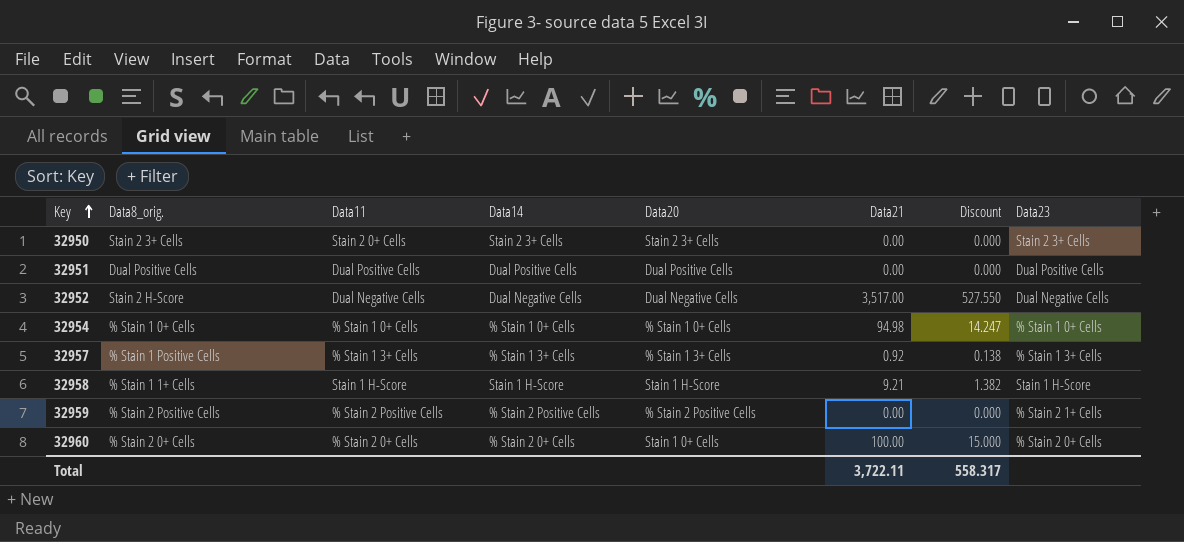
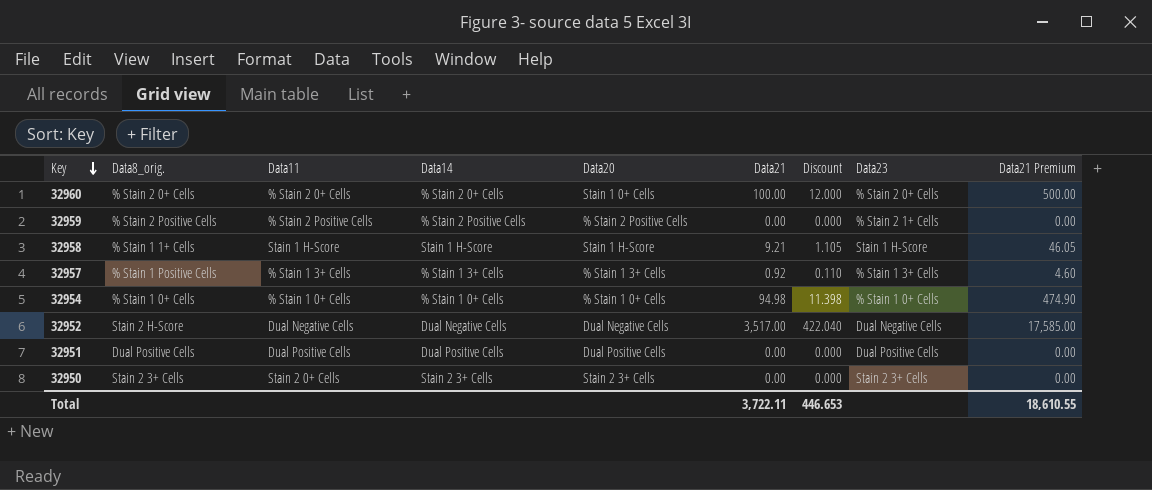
row order: Key ascending -> Key descending
column Discount | formula: [Data21] * 0.15 -> [Data21] * 0.12
column Data21 Premium | formula: none -> [Data21] * 5
Total | Discount: 558.317 -> 446.653

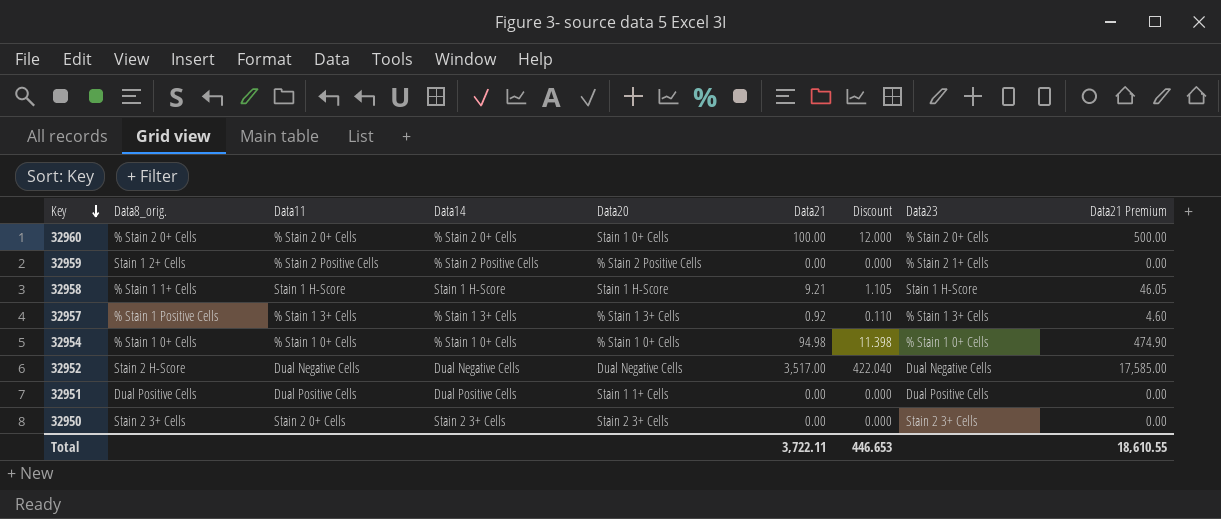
32959 | Data8_orig.: % Stain 2 Positive Cells -> Stain 1 2+ Cells
32951 | Data20: Dual Positive Cells -> Stain 1 1+ Cells

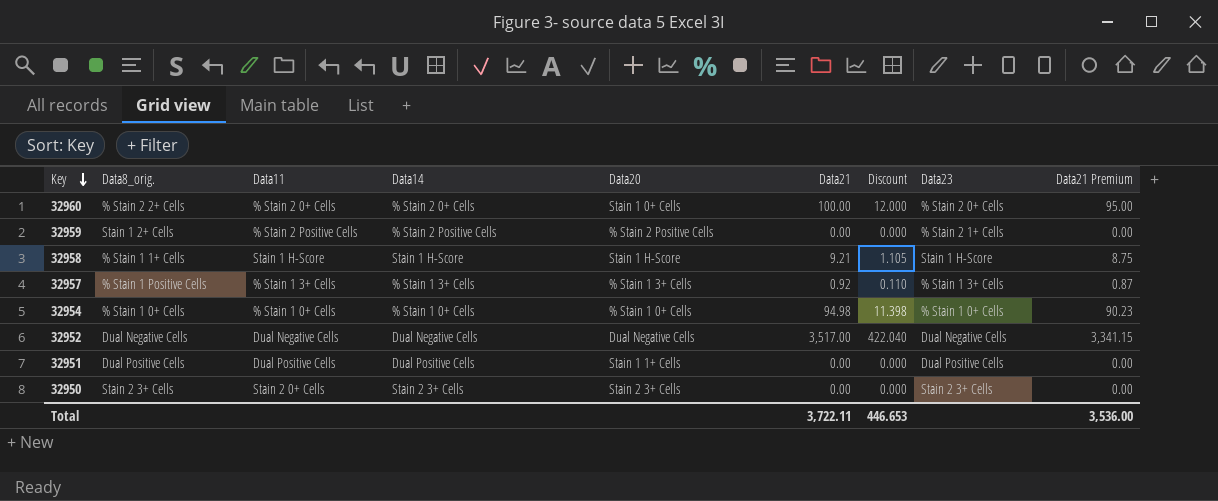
column Data21 Premium | formula: [Data21] * 5 -> [Data21] * 0.95
32960 | Data8_orig.: % Stain 2 0+ Cells -> % Stain 2 2+ Cells
32952 | Data8_orig.: Stain 2 H-Score -> Dual Negative Cells
Total | Data21 Premium: 18,610.55 -> 3,536.00

